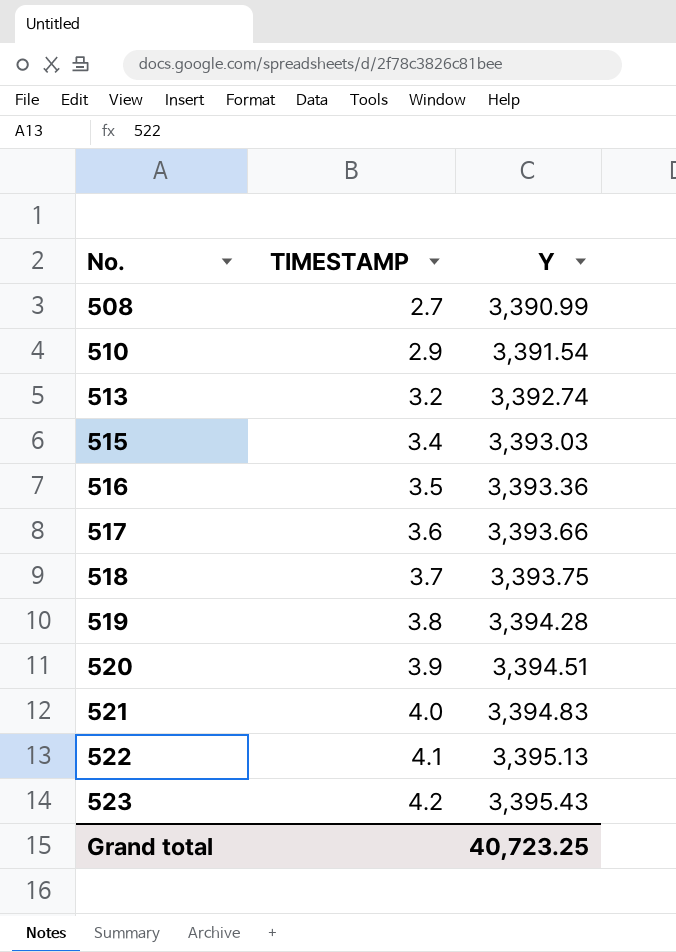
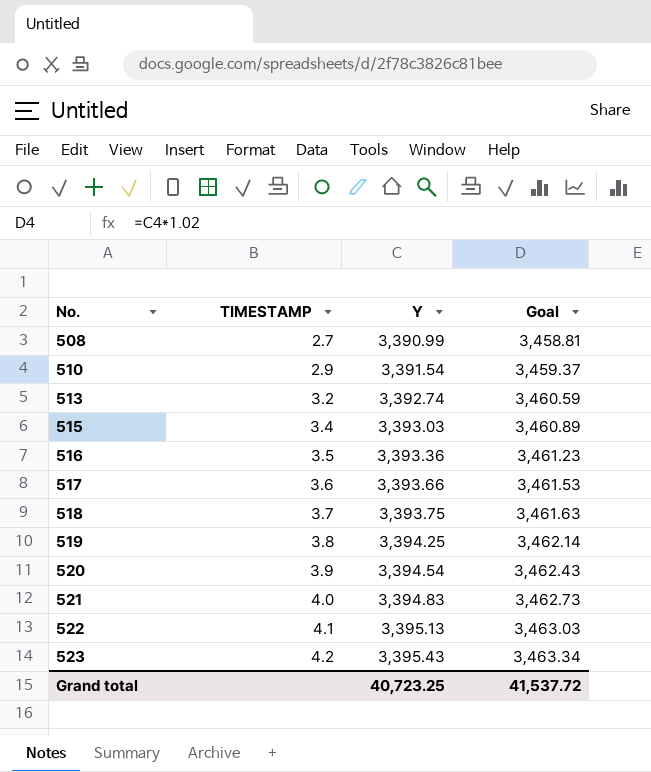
column Goal | formula: none -> [Y] * 1.02
519 | Y: 3,394.28 -> 3,394.25
520 | Y: 3,394.51 -> 3,394.54

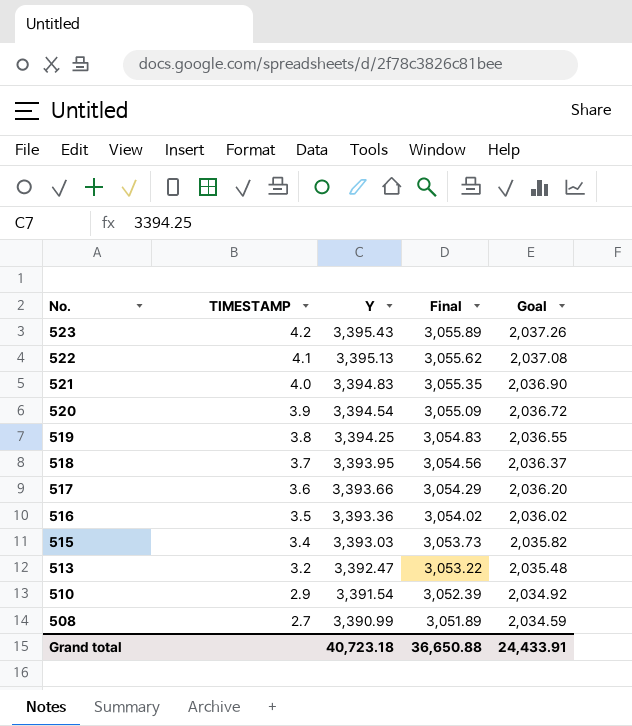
row order: No. ascending -> No. descending
column Final | formula: none -> [Y] * 0.9
column Goal | formula: [Y] * 1.02 -> [Y] * 0.6
518 | Y: 3,393.75 -> 3,393.95
513 | Y: 3,392.74 -> 3,392.47
Grand total | Y: 40,723.25 -> 40,723.18
Grand total | Goal: 41,537.72 -> 24,433.91

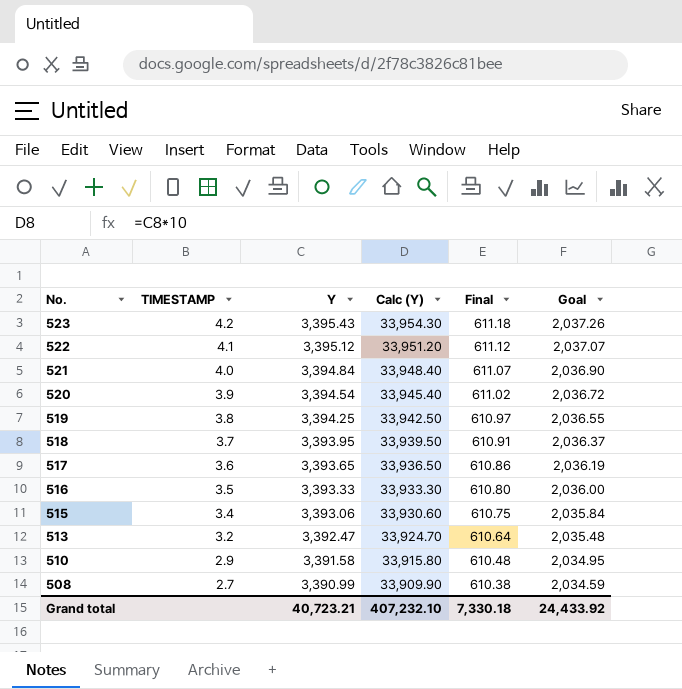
column Calc (Y) | formula: none -> [Y] * 10
column Final | formula: [Y] * 0.9 -> [Y] * 0.18
522 | Y: 3,395.13 -> 3,395.12
522 | Goal: 2,037.08 -> 2,037.07
521 | Y: 3,394.83 -> 3,394.84
517 | Y: 3,393.66 -> 3,393.65
517 | Goal: 2,036.20 -> 2,036.19
516 | Y: 3,393.36 -> 3,393.33
516 | Goal: 2,036.02 -> 2,036.00
515 | Y: 3,393.03 -> 3,393.06
515 | Goal: 2,035.82 -> 2,035.84
510 | Y: 3,391.54 -> 3,391.58
510 | Goal: 2,034.92 -> 2,034.95
Grand total | Y: 40,723.18 -> 40,723.21
Grand total | Final: 36,650.88 -> 7,330.18
Grand total | Goal: 24,433.91 -> 24,433.92

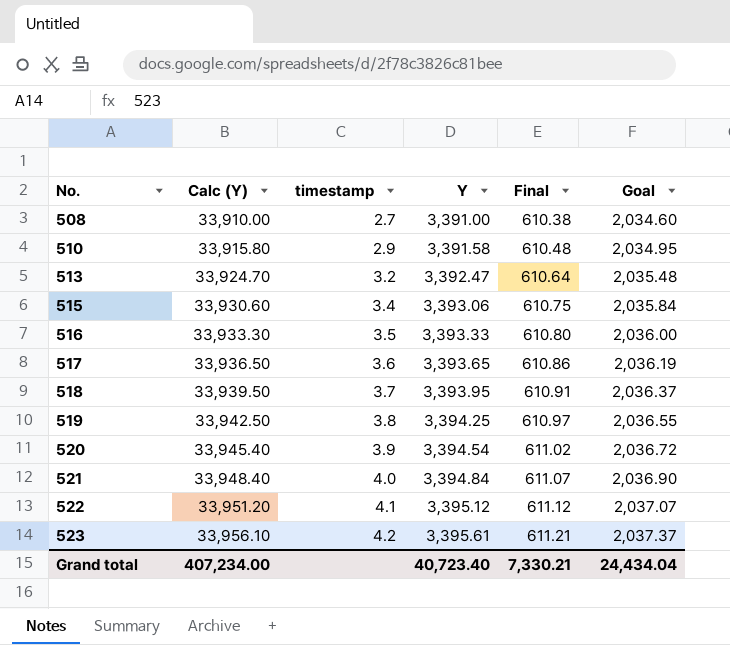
row order: No. descending -> No. ascending
column Calc (Y) | position: 4 -> 2
column name: TIMESTAMP -> timestamp
508 | Calc (Y): 33,909.90 -> 33,910.00
508 | Y: 3,390.99 -> 3,391.00
508 | Goal: 2,034.59 -> 2,034.60
523 | Calc (Y): 33,954.30 -> 33,956.10
523 | Y: 3,395.43 -> 3,395.61
523 | Final: 611.18 -> 611.21
523 | Goal: 2,037.26 -> 2,037.37
Grand total | Calc (Y): 407,232.10 -> 407,234.00
Grand total | Y: 40,723.21 -> 40,723.40
Grand total | Final: 7,330.18 -> 7,330.21
Grand total | Goal: 24,433.92 -> 24,434.04

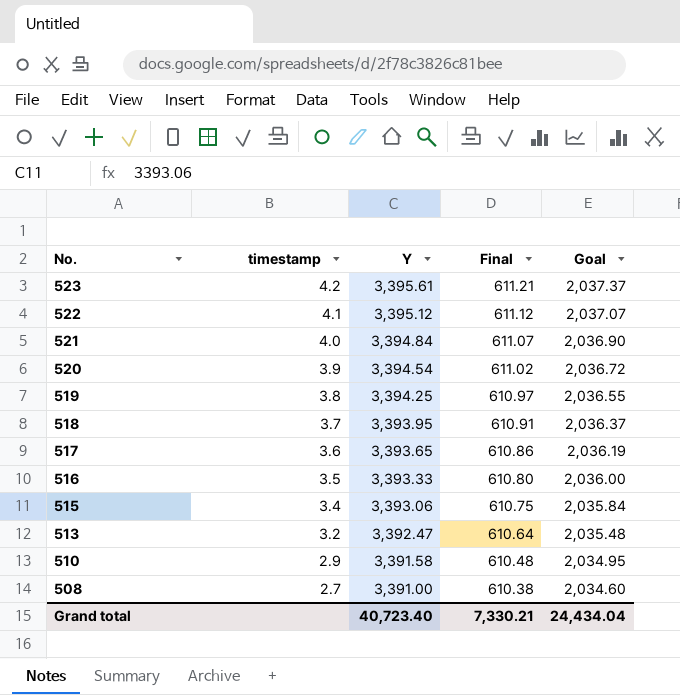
row order: No. ascending -> No. descending
column Calc (Y) | formula: [Y] * 10 -> none

